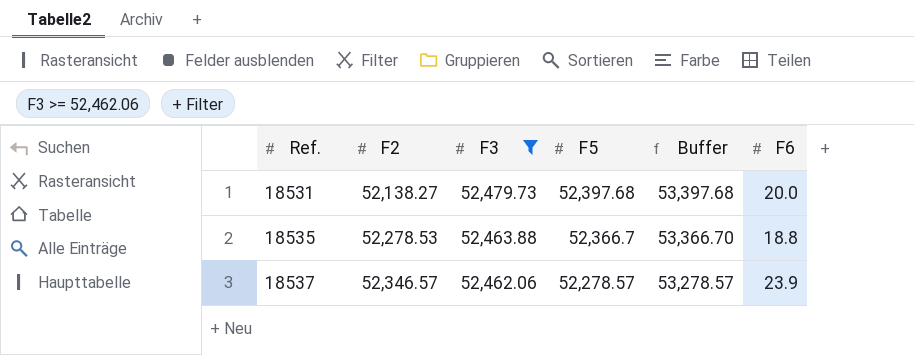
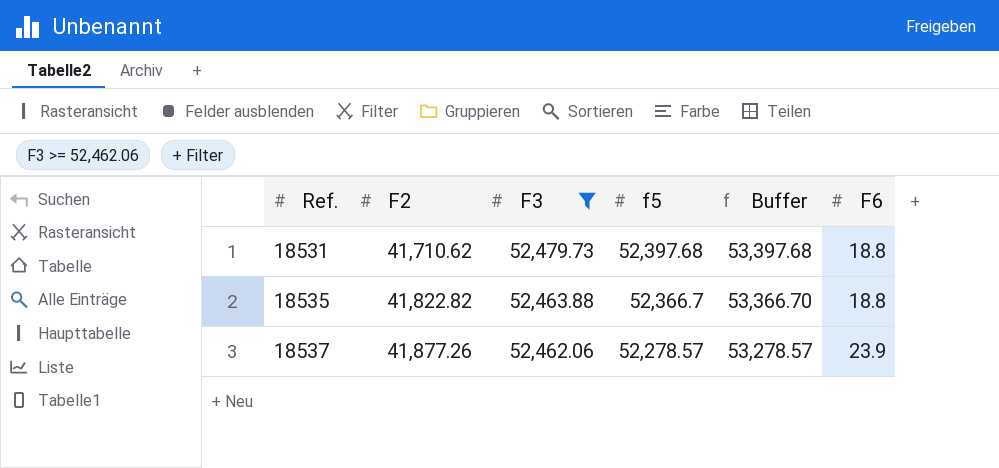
column name: F5 -> f5
18531 | F2: 52,138.27 -> 41,710.62
18531 | F6: 20.0 -> 18.8
18535 | F2: 52,278.53 -> 41,822.82
18537 | F2: 52,346.57 -> 41,877.26

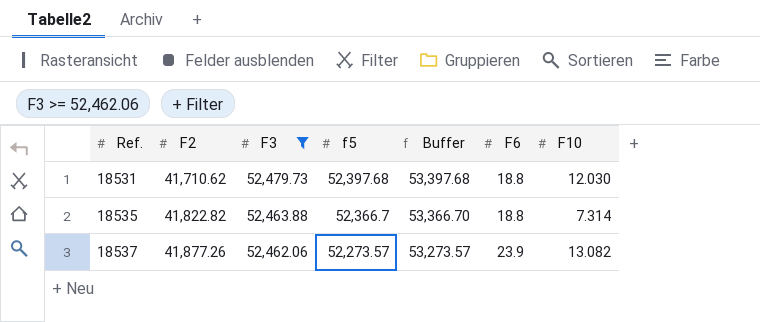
column F10 | position: none -> 7
18537 | f5: 52,278.57 -> 52,273.57
18537 | Buffer: 53,278.57 -> 53,273.57

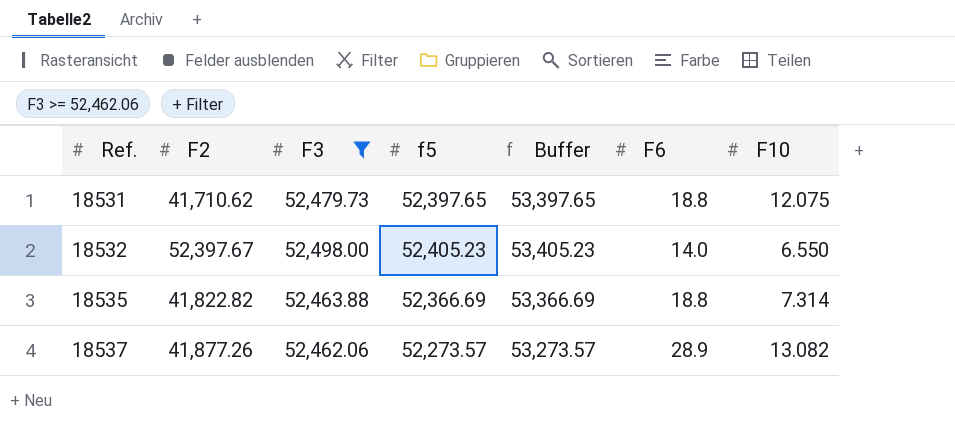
18531 | f5: 52,397.68 -> 52,397.65
18531 | Buffer: 53,397.68 -> 53,397.65
18531 | F10: 12.030 -> 12.075
row 18532: none -> 52,397.67 | 52,498.00 | 52,405.23 | 53,405.23 | 14.0 | 6.550
18535 | f5: 52,366.7 -> 52,366.69
18535 | Buffer: 53,366.70 -> 53,366.69
18537 | F6: 23.9 -> 28.9

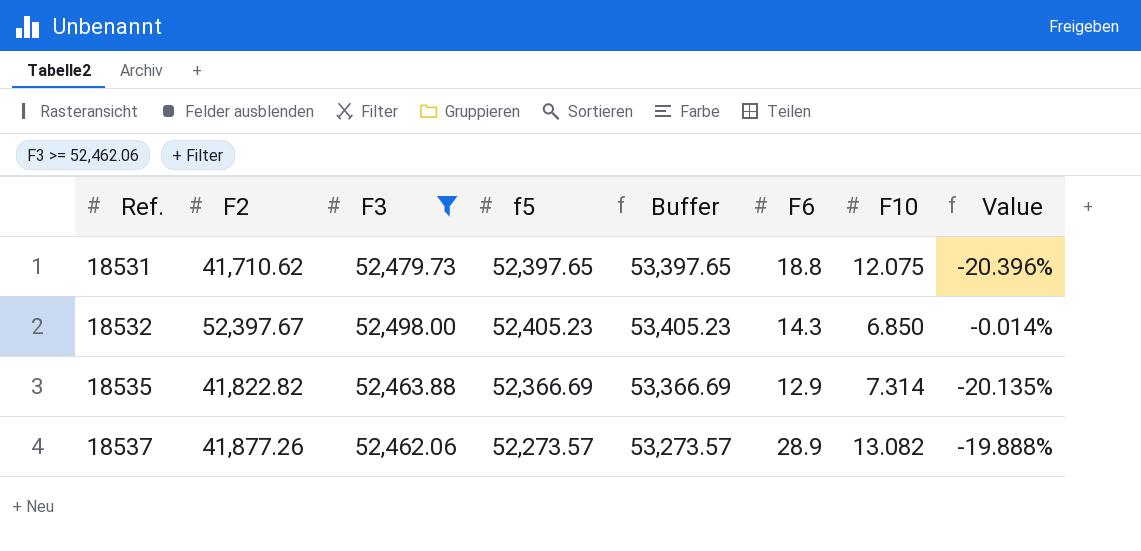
column Value | formula: none -> ([F2] - [f5]) / [f5]
18532 | F6: 14.0 -> 14.3
18532 | F10: 6.550 -> 6.850
18535 | F6: 18.8 -> 12.9

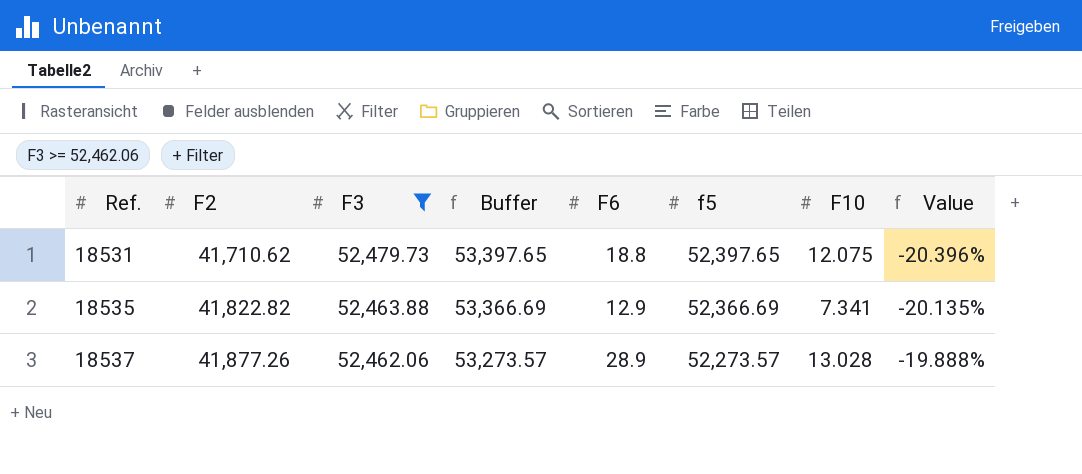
column f5 | position: 4 -> 6
row 18532: 52,397.67 | 52,498.00 | 52,405.23 | 53,405.23 | 14.3 | 6.850 | -0.014% -> none
18535 | F10: 7.314 -> 7.341
18537 | F10: 13.082 -> 13.028

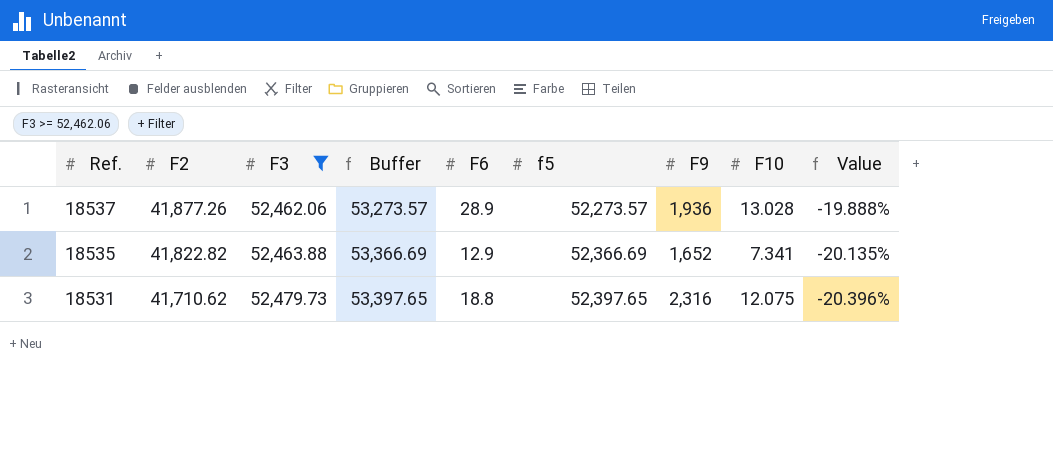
row order: Ref. ascending -> Ref. descending
column F9 | position: none -> 7

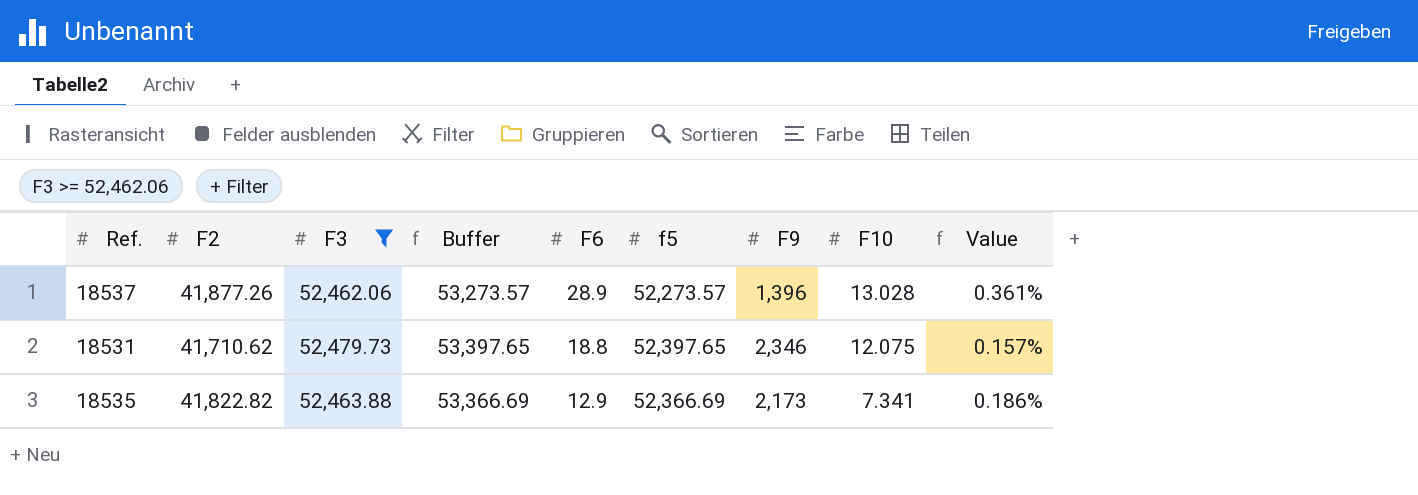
row order: Ref. descending -> F6 descending
column Value | formula: ([F2] - [f5]) / [f5] -> ([F3] - [f5]) / [f5]
18537 | F9: 1,936 -> 1,396
18531 | F9: 2,316 -> 2,346
18535 | F9: 1,652 -> 2,173

